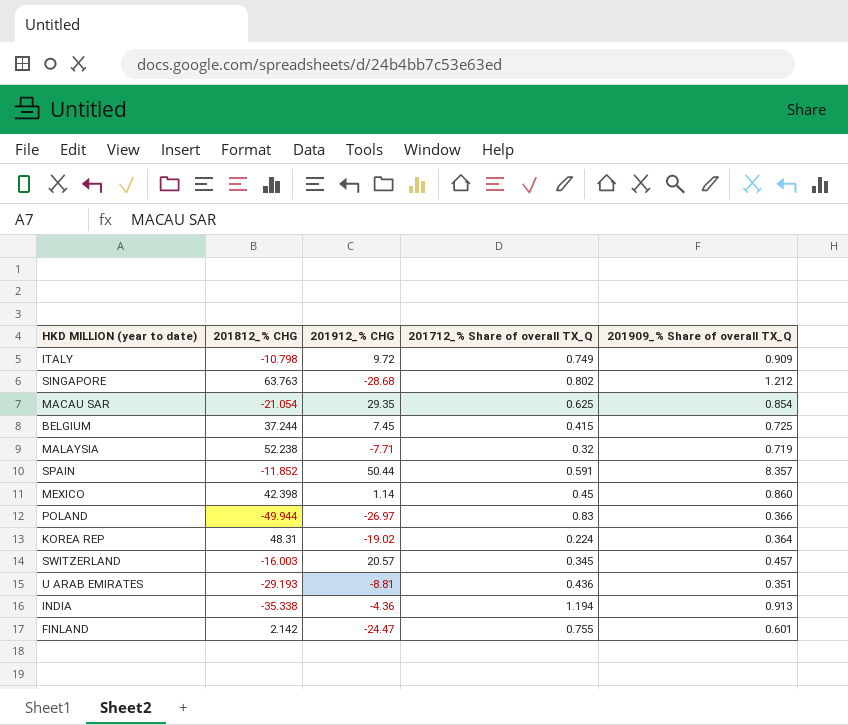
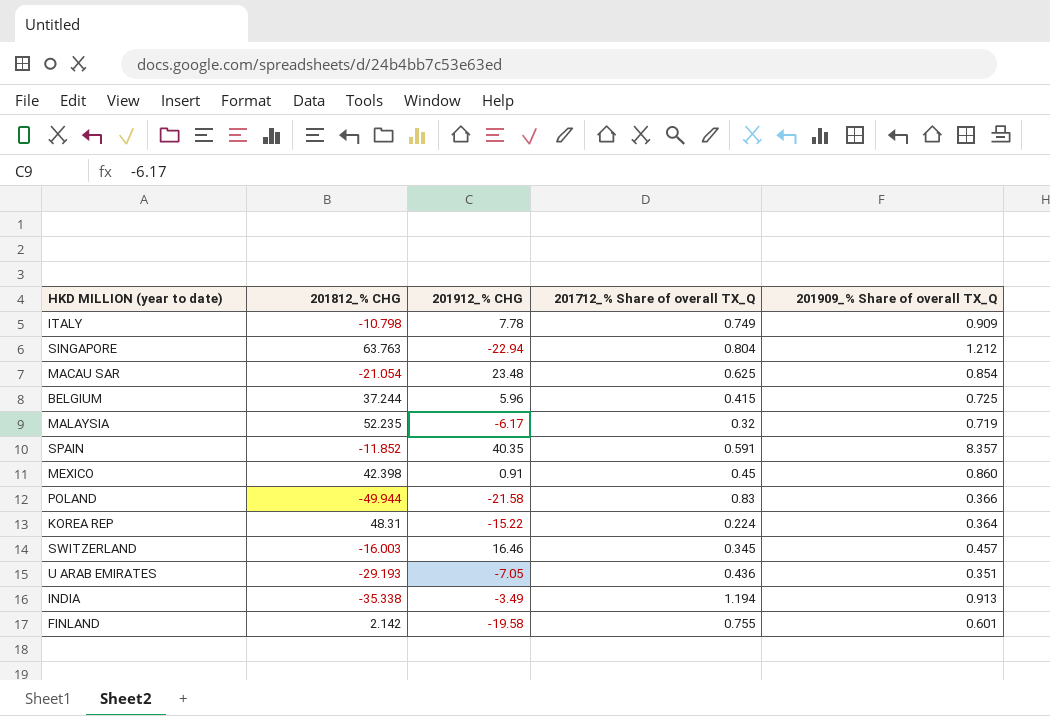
ITALY | 201912_% CHG: 9.72 -> 7.78
SINGAPORE | 201912_% CHG: -28.68 -> -22.94
SINGAPORE | 201712_% Share of overall TX_Q: 0.802 -> 0.804
MACAU SAR | 201912_% CHG: 29.35 -> 23.48
BELGIUM | 201912_% CHG: 7.45 -> 5.96
MALAYSIA | 201812_% CHG: 52.238 -> 52.235
MALAYSIA | 201912_% CHG: -7.71 -> -6.17
SPAIN | 201912_% CHG: 50.44 -> 40.35
MEXICO | 201912_% CHG: 1.14 -> 0.91
POLAND | 201912_% CHG: -26.97 -> -21.58
KOREA REP | 201912_% CHG: -19.02 -> -15.22
SWITZERLAND | 201912_% CHG: 20.57 -> 16.46
U ARAB EMIRATES | 201912_% CHG: -8.81 -> -7.05
INDIA | 201912_% CHG: -4.36 -> -3.49
FINLAND | 201912_% CHG: -24.47 -> -19.58

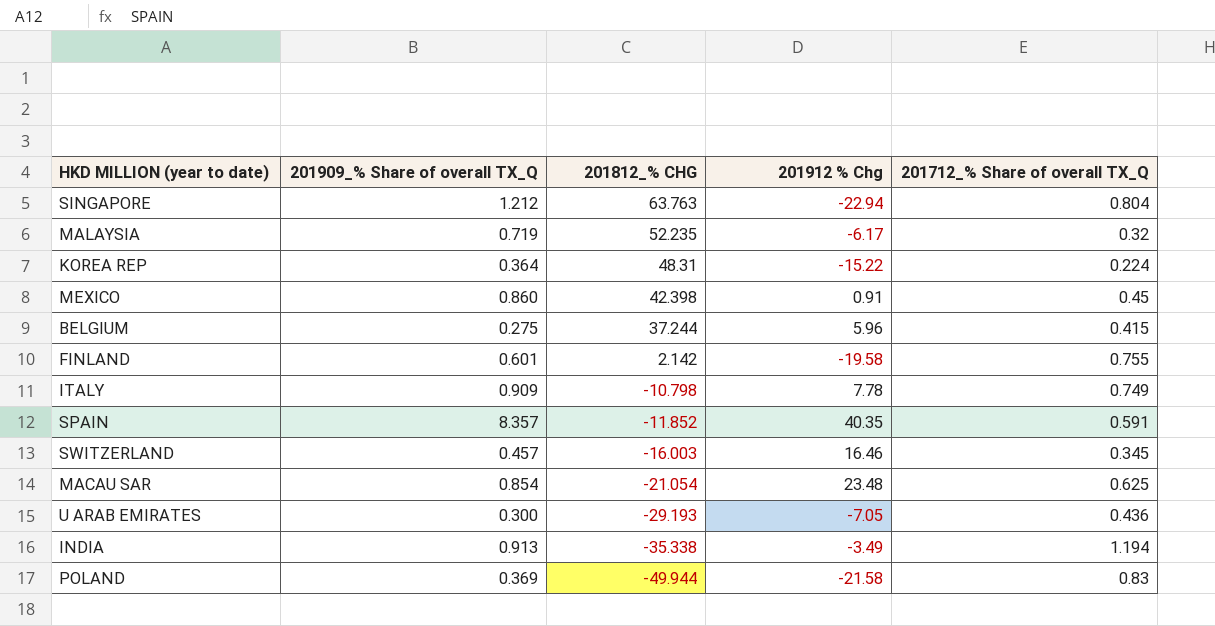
row order: none -> 201812_% CHG descending
column 201909_% Share of overall TX_Q | position: 5 -> 2
column name: 201912_% CHG -> 201912 % Chg
BELGIUM | 201909_% Share of overall TX_Q: 0.725 -> 0.275
U ARAB EMIRATES | 201909_% Share of overall TX_Q: 0.351 -> 0.300
POLAND | 201909_% Share of overall TX_Q: 0.366 -> 0.369

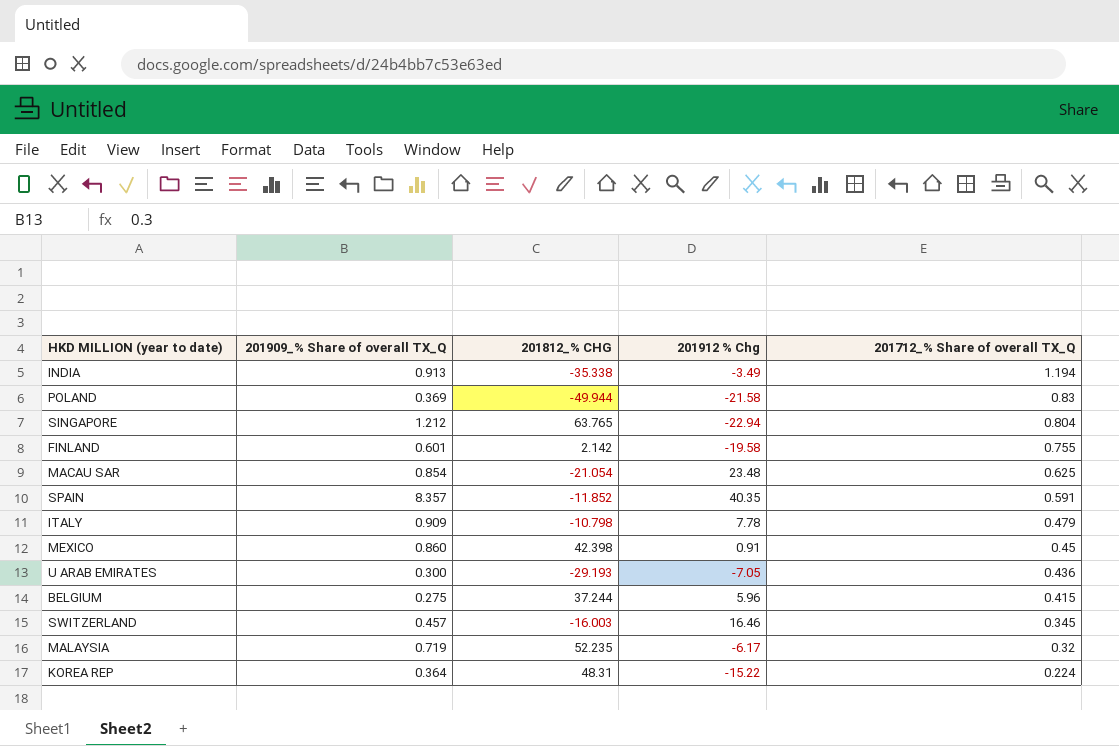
row order: 201812_% CHG descending -> 201712_% Share of overall TX_Q descending
SINGAPORE | 201812_% CHG: 63.763 -> 63.765
ITALY | 201712_% Share of overall TX_Q: 0.749 -> 0.479

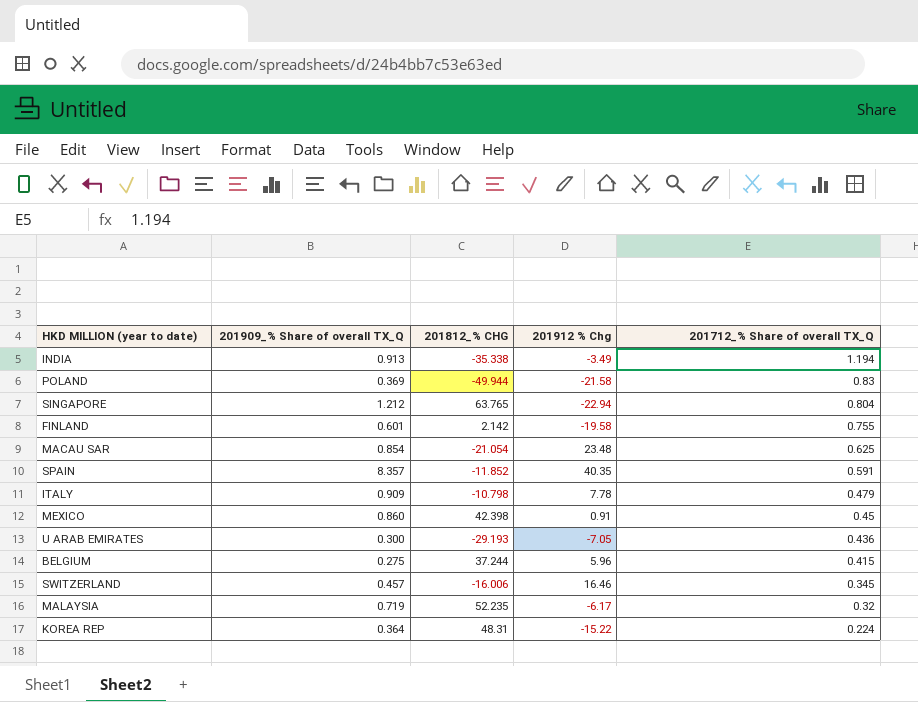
SWITZERLAND | 201812_% CHG: -16.003 -> -16.006

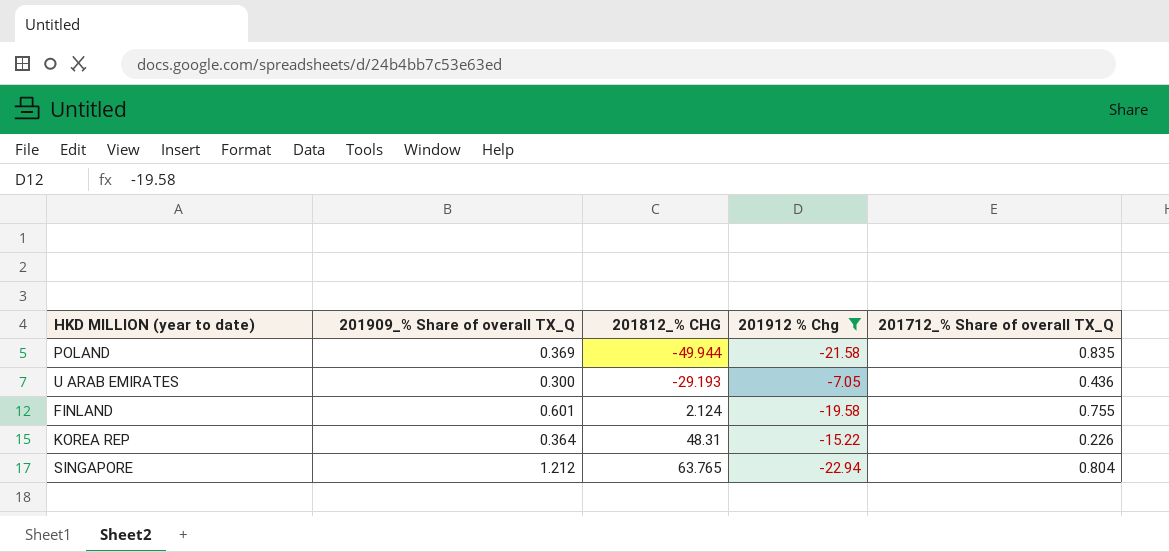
filter: none -> 201912 % Chg <= -7.05
row order: 201712_% Share of overall TX_Q descending -> 201812_% CHG ascending
POLAND | 201712_% Share of overall TX_Q: 0.83 -> 0.835
FINLAND | 201812_% CHG: 2.142 -> 2.124
KOREA REP | 201712_% Share of overall TX_Q: 0.224 -> 0.226

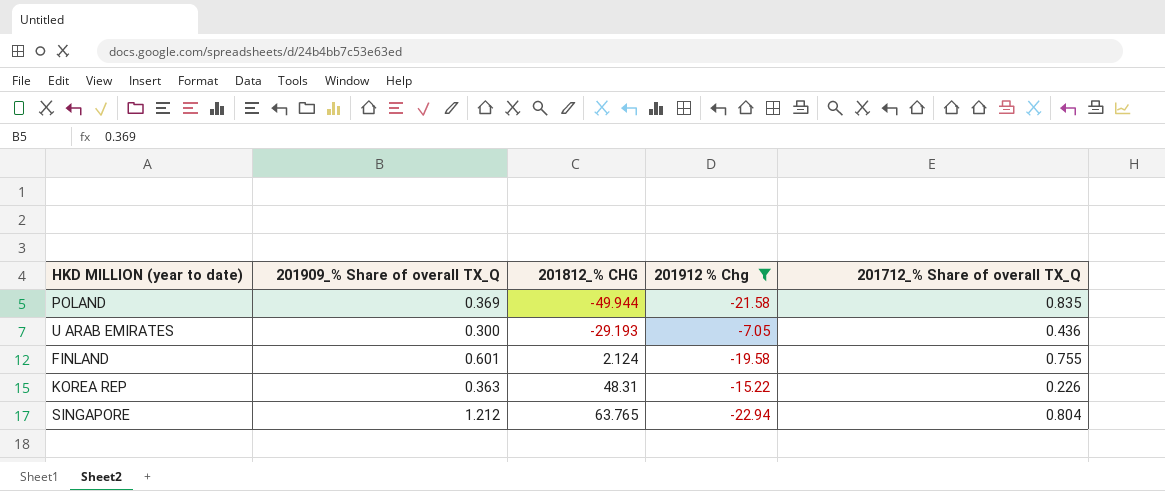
KOREA REP | 201909_% Share of overall TX_Q: 0.364 -> 0.363

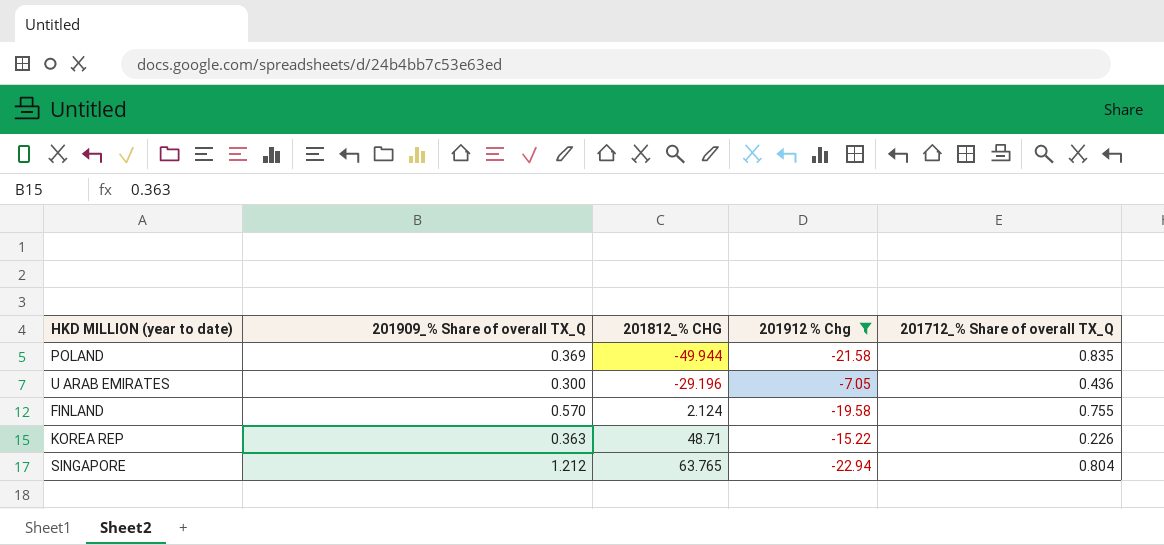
U ARAB EMIRATES | 201812_% CHG: -29.193 -> -29.196
FINLAND | 201909_% Share of overall TX_Q: 0.601 -> 0.570
KOREA REP | 201812_% CHG: 48.31 -> 48.71

